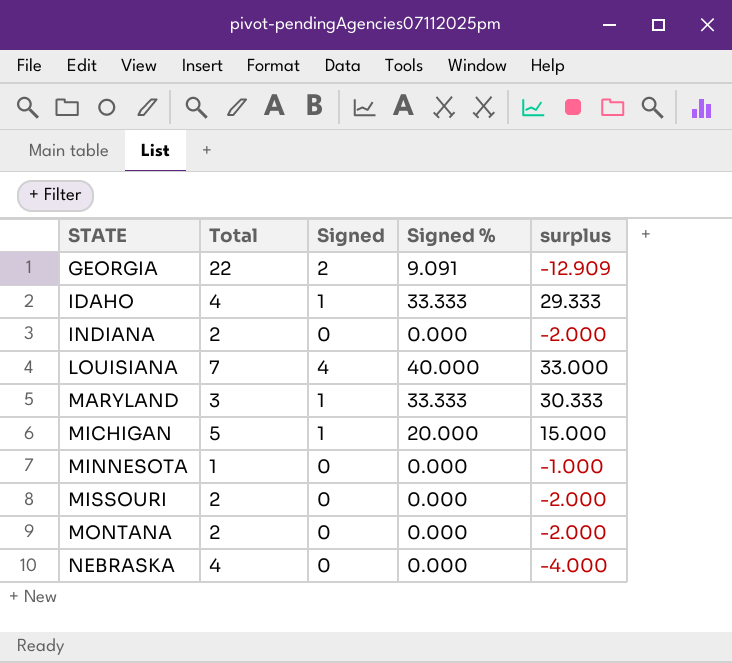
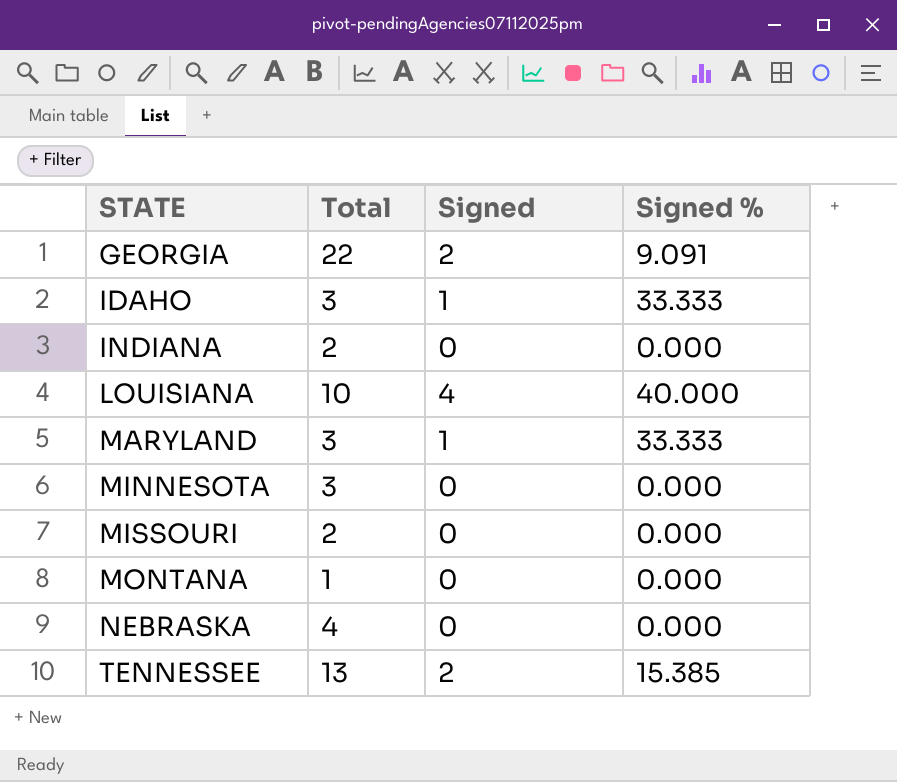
column surplus | formula: [Signed %] - [Total] -> none
row MICHIGAN: 5 | 1 | 20.000 | 15.000 -> none
IDAHO | Total: 4 -> 3
LOUISIANA | Total: 7 -> 10
MINNESOTA | Total: 1 -> 3
MONTANA | Total: 2 -> 1
row TENNESSEE: none -> 13 | 2 | 15.385

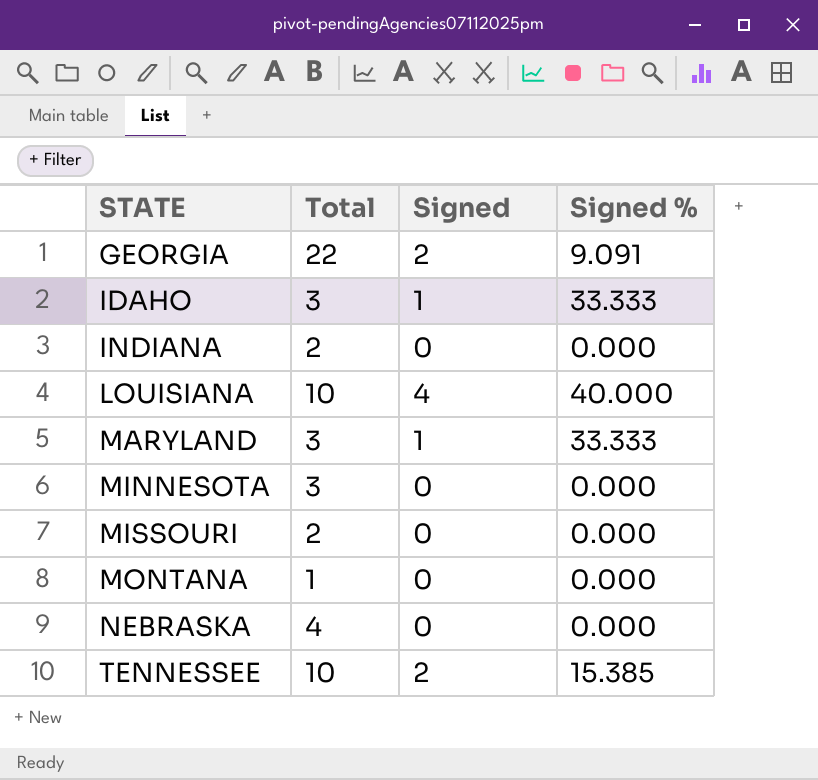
TENNESSEE | Total: 13 -> 10

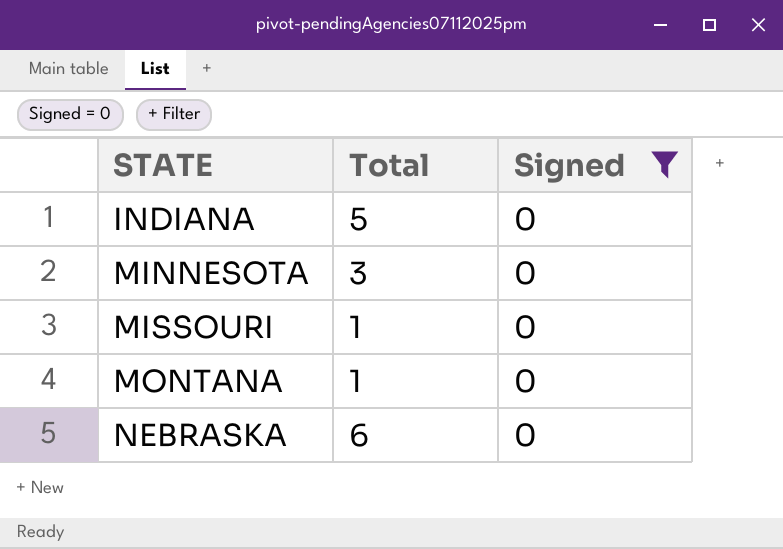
filter: none -> Signed = 0
column Signed % | position: 4 -> none
INDIANA | Total: 2 -> 5
MISSOURI | Total: 2 -> 1
NEBRASKA | Total: 4 -> 6

